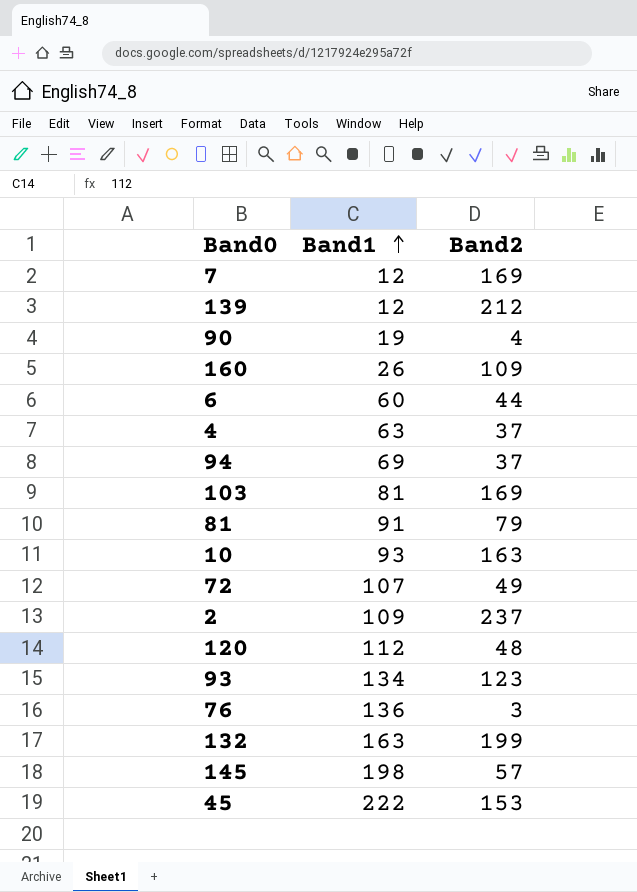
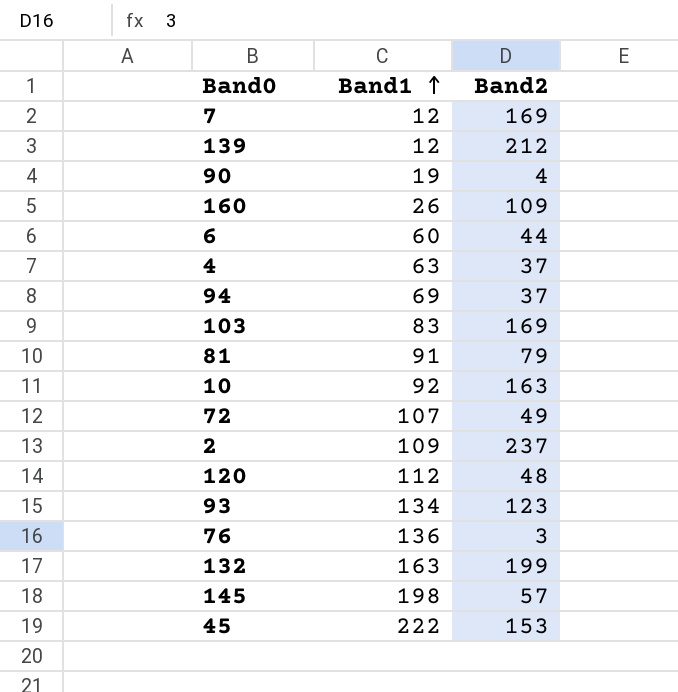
103 | Band1: 81 -> 83
10 | Band1: 93 -> 92

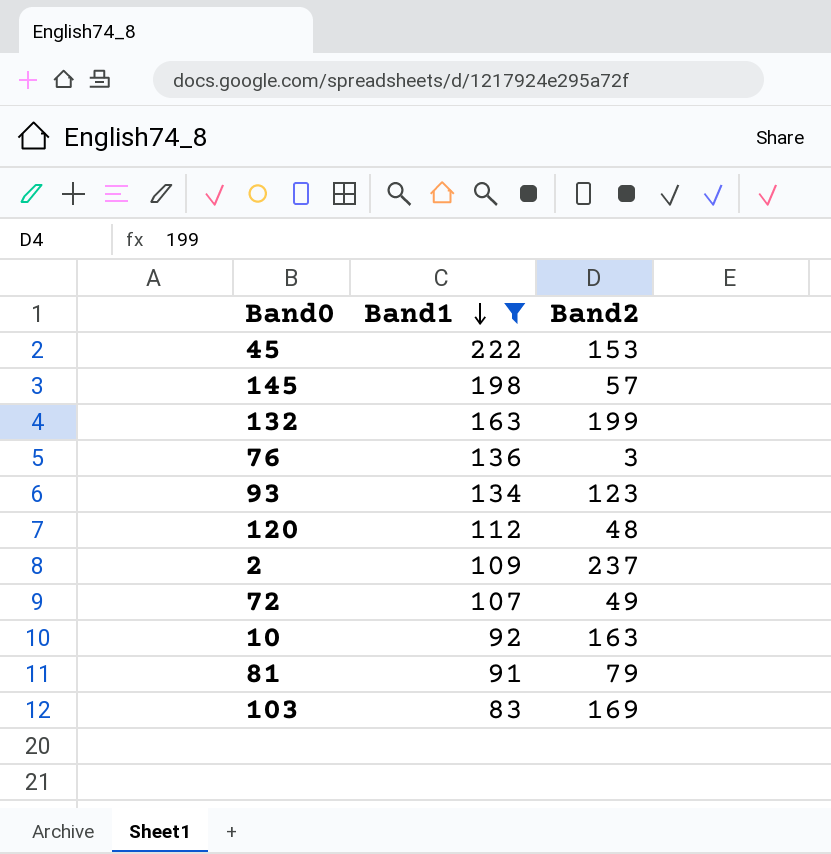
filter: none -> Band1 >= 83
row order: Band1 ascending -> Band1 descending

